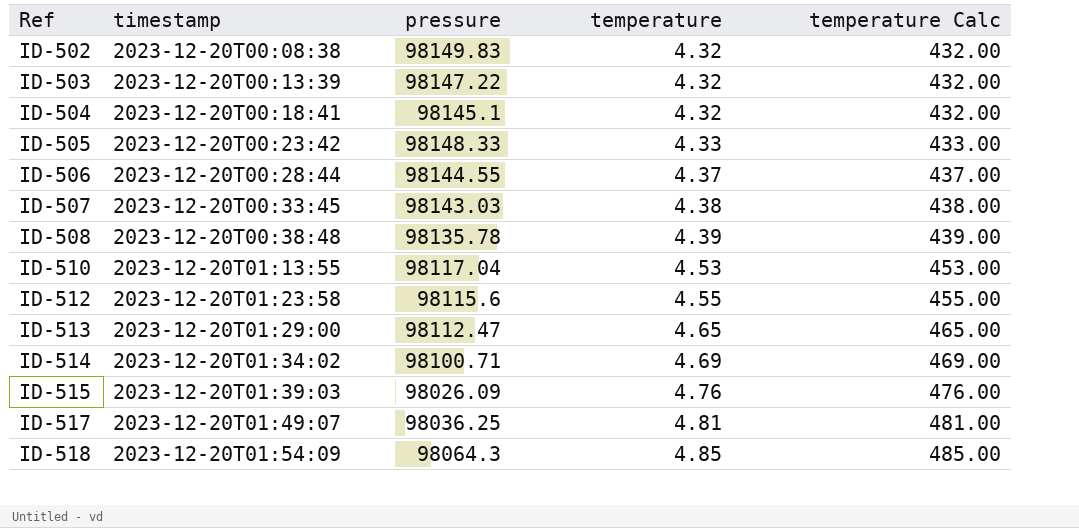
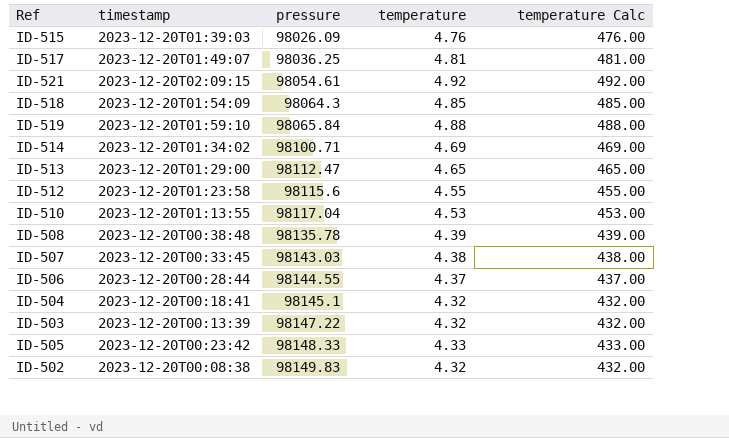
row order: Ref ascending -> pressure ascending
row ID-521: none -> 2023-12-20T02:09:15 | 98054.61 | 4.92 | 492.00
row ID-519: none -> 2023-12-20T01:59:10 | 98065.84 | 4.88 | 488.00

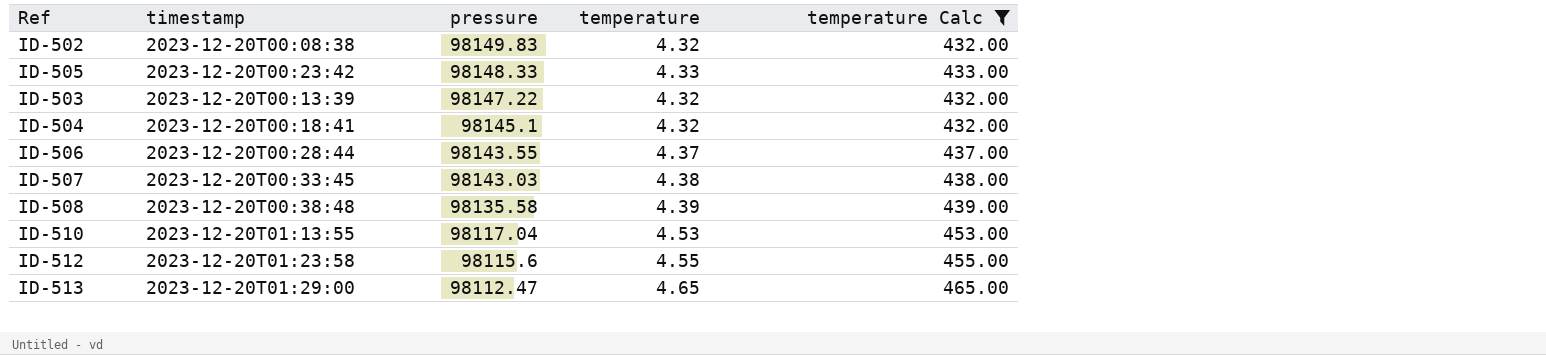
filter: none -> temperature Calc <= 465.00
row order: pressure ascending -> pressure descending
ID-506 | pressure: 98144.55 -> 98143.55
ID-508 | pressure: 98135.78 -> 98135.58

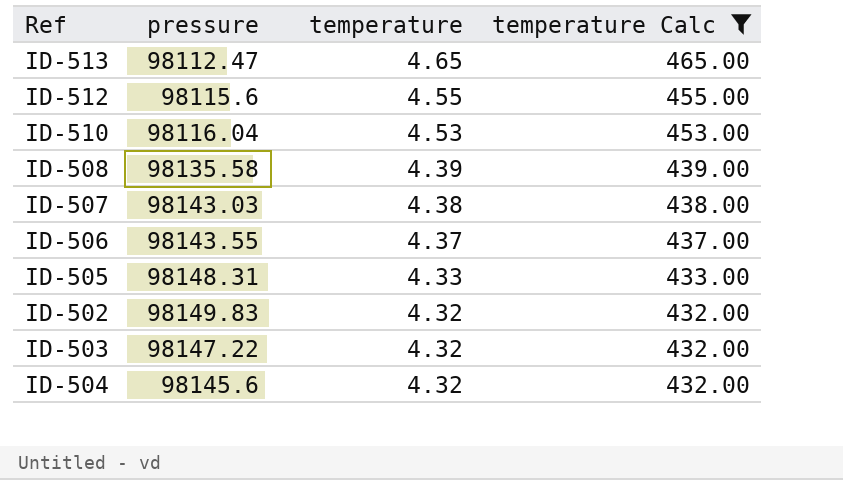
row order: pressure descending -> temperature descending
column timestamp | position: 2 -> none
ID-510 | pressure: 98117.04 -> 98116.04
ID-505 | pressure: 98148.33 -> 98148.31
ID-504 | pressure: 98145.1 -> 98145.6

